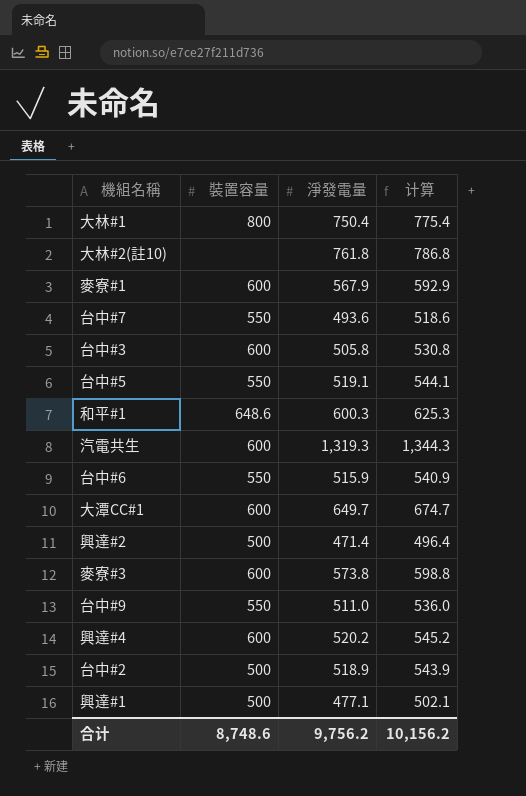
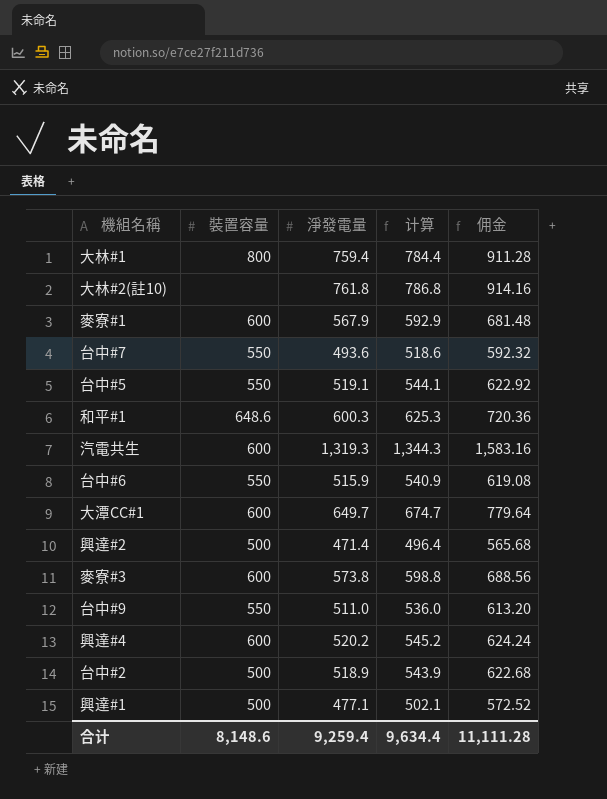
column 佣金 | formula: none -> [淨發電量] * 1.2
row 台中#3: 600 | 505.8 | 530.8 -> none
大林#1 | 淨發電量: 750.4 -> 759.4
大林#1 | 计算: 775.4 -> 784.4
合计 | 裝置容量: 8,748.6 -> 8,148.6
合计 | 淨發電量: 9,756.2 -> 9,259.4
合计 | 计算: 10,156.2 -> 9,634.4

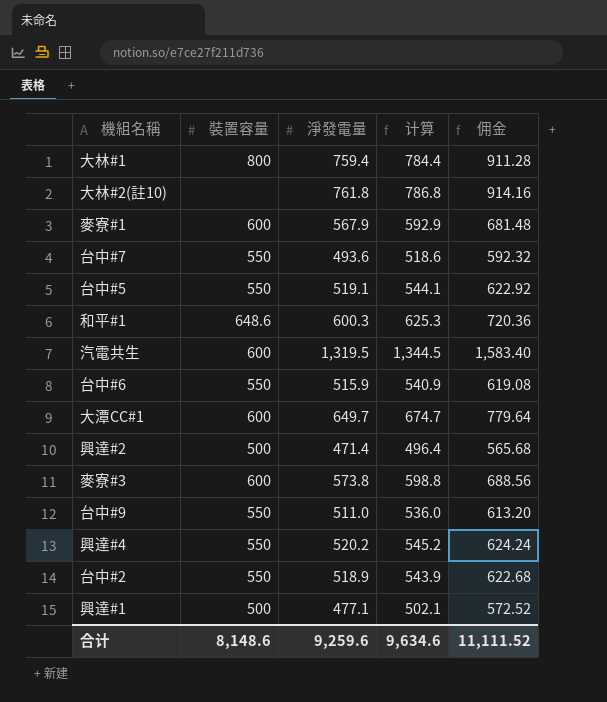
汽電共生 | 淨發電量: 1,319.3 -> 1,319.5
汽電共生 | 计算: 1,344.3 -> 1,344.5
汽電共生 | 佣金: 1,583.16 -> 1,583.40
興達#4 | 裝置容量: 600 -> 550
台中#2 | 裝置容量: 500 -> 550
合计 | 淨發電量: 9,259.4 -> 9,259.6
合计 | 计算: 9,634.4 -> 9,634.6
合计 | 佣金: 11,111.28 -> 11,111.52

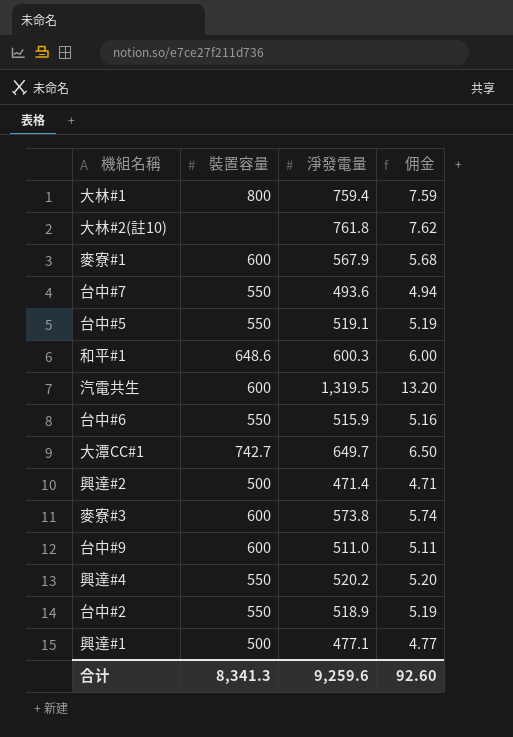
column 计算 | formula: [淨發電量] + 25 -> none
column 佣金 | formula: [淨發電量] * 1.2 -> [淨發電量] * 0.01
大潭CC#1 | 裝置容量: 600 -> 742.7
台中#9 | 裝置容量: 550 -> 600
合计 | 裝置容量: 8,148.6 -> 8,341.3
合计 | 佣金: 11,111.52 -> 92.60

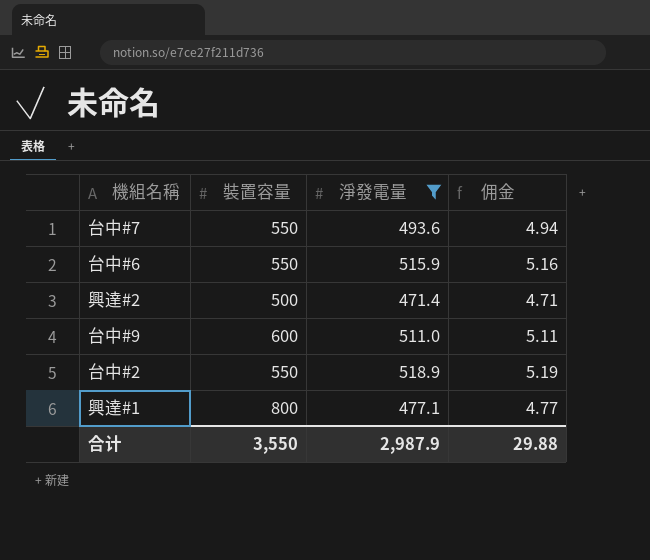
filter: none -> 淨發電量 <= 518.9
興達#1 | 裝置容量: 500 -> 800
合计 | 裝置容量: 8,341.3 -> 3,550
合计 | 淨發電量: 9,259.6 -> 2,987.9
合计 | 佣金: 92.60 -> 29.88

